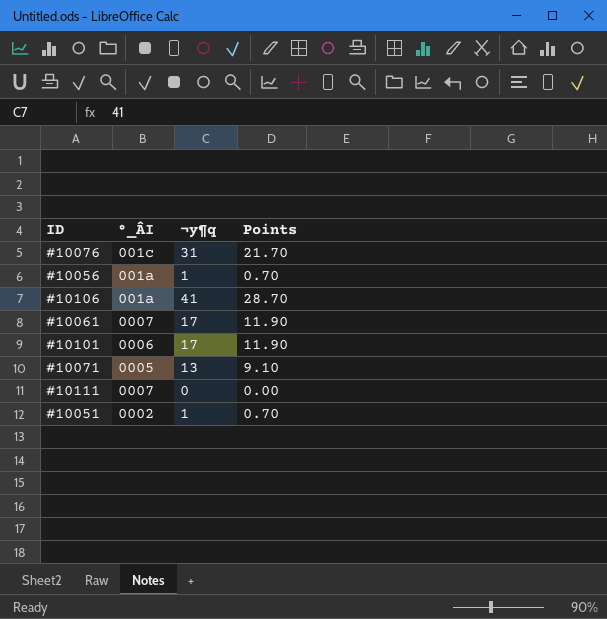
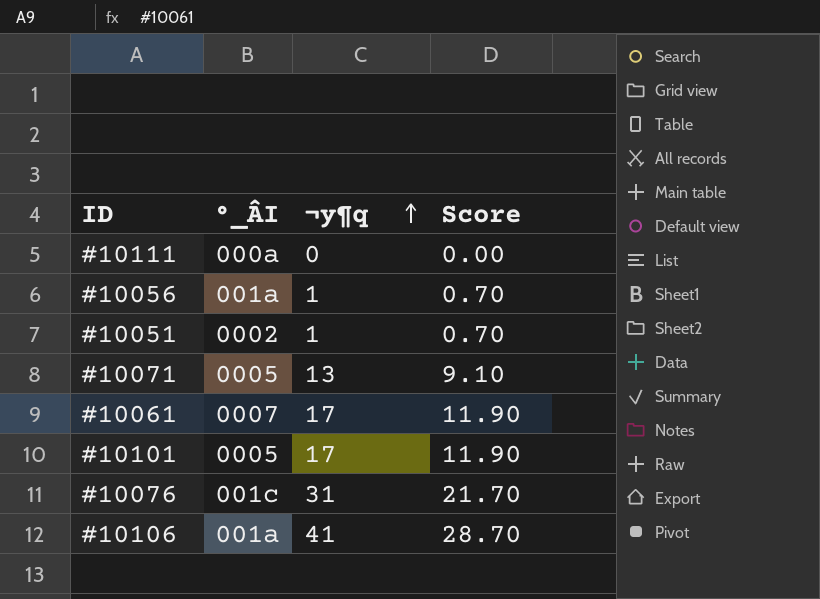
row order: none -> ¬y¶q ascending
column name: Points -> Score
#10111 | °_ÂI: 0007 -> 000a
#10101 | °_ÂI: 0006 -> 0005

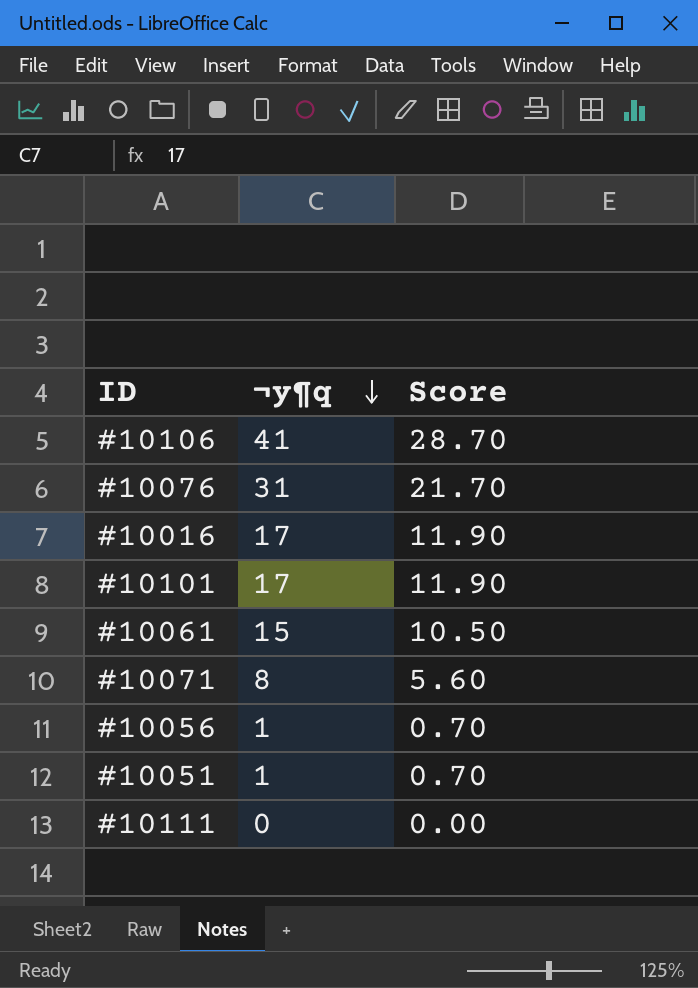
row order: ¬y¶q ascending -> ¬y¶q descending
column °_ÂI | position: 2 -> none
row #10016: none -> 17 | 11.90
#10061 | ¬y¶q: 17 -> 15
#10061 | Score: 11.90 -> 10.50
#10071 | ¬y¶q: 13 -> 8
#10071 | Score: 9.10 -> 5.60

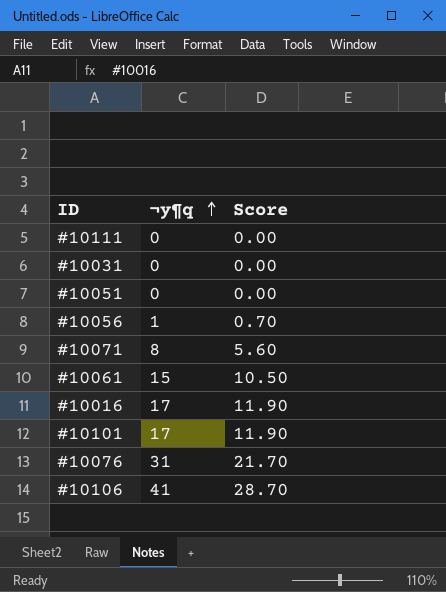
row order: ¬y¶q descending -> ¬y¶q ascending
row #10031: none -> 0 | 0.00
#10051 | ¬y¶q: 1 -> 0
#10051 | Score: 0.70 -> 0.00

